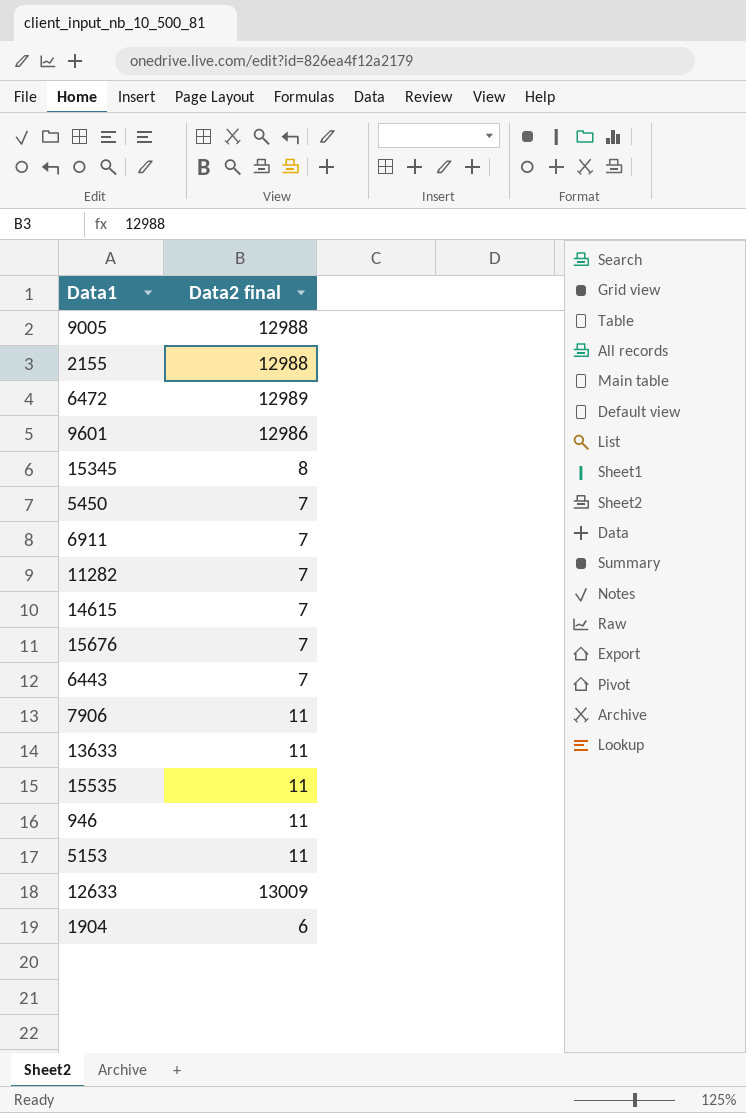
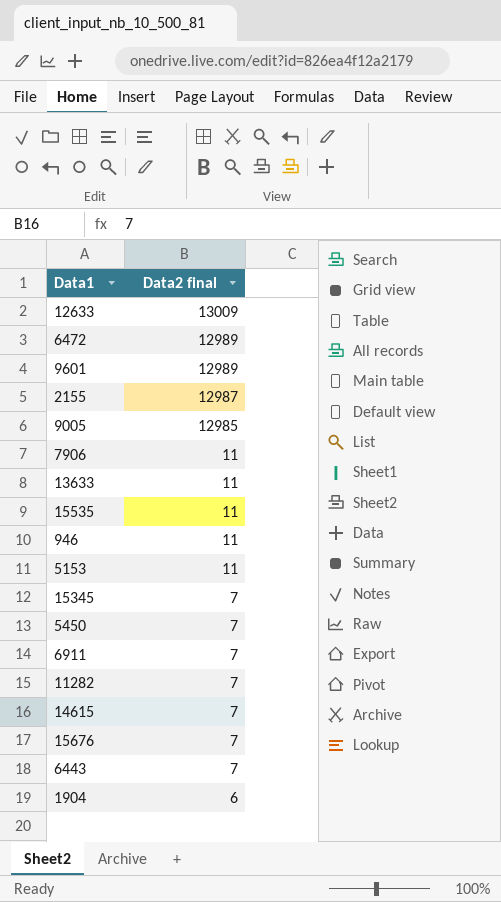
row order: none -> Data2 final descending
9601 | Data2 final: 12986 -> 12989
2155 | Data2 final: 12988 -> 12987
9005 | Data2 final: 12988 -> 12985
15345 | Data2 final: 8 -> 7

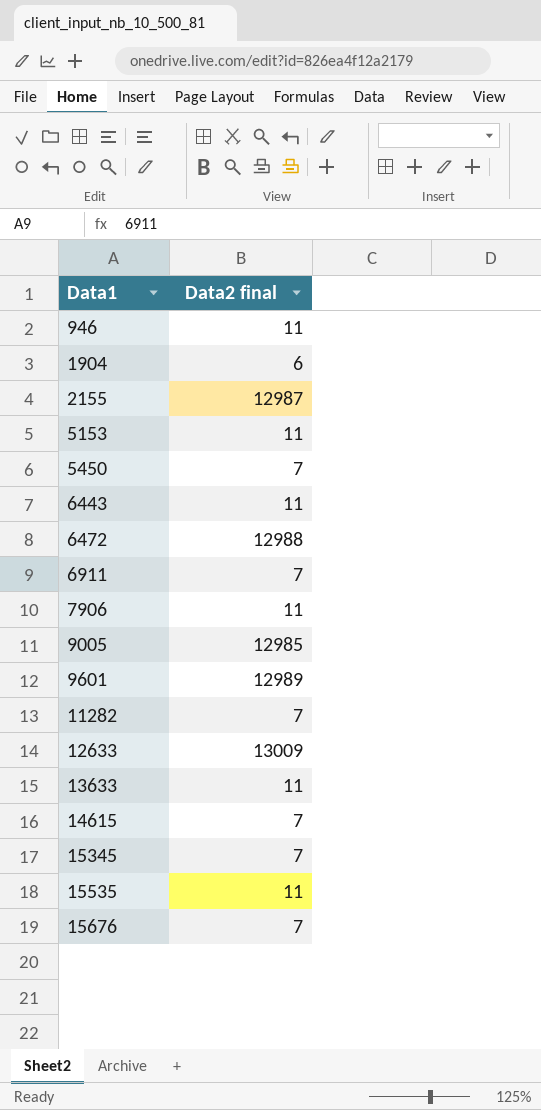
row order: Data2 final descending -> Data1 ascending
6443 | Data2 final: 7 -> 11
6472 | Data2 final: 12989 -> 12988

